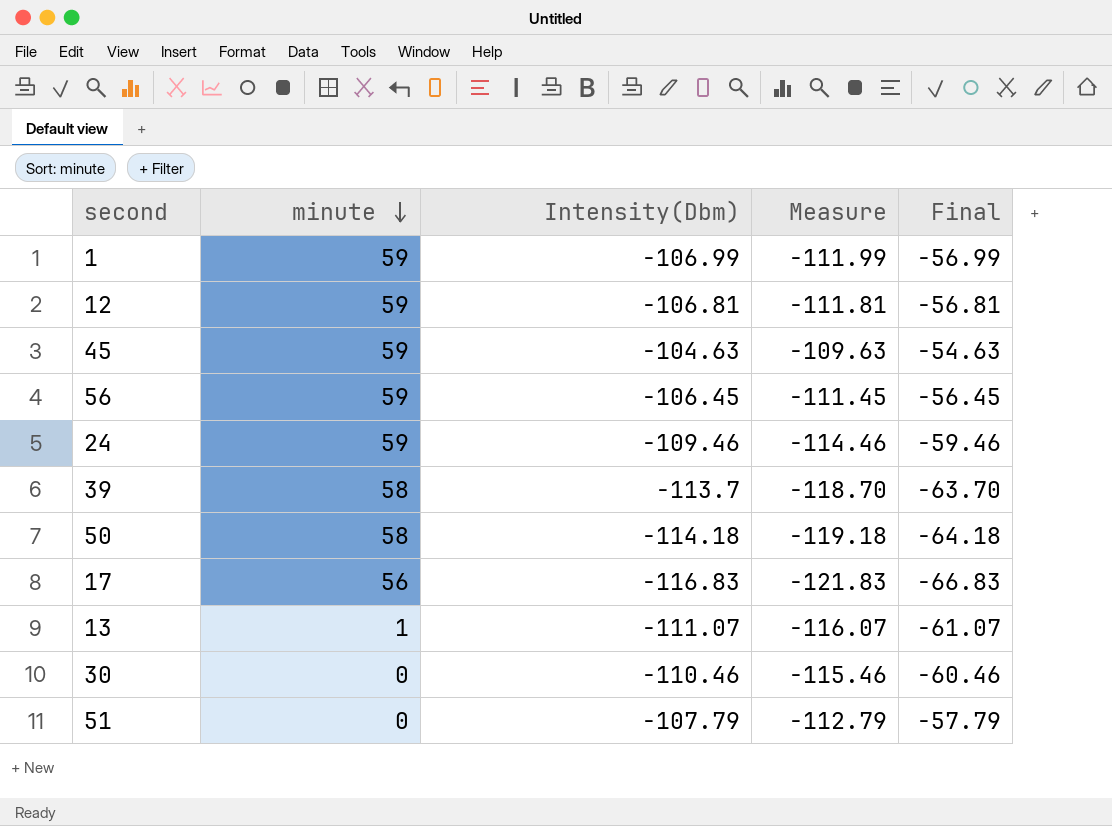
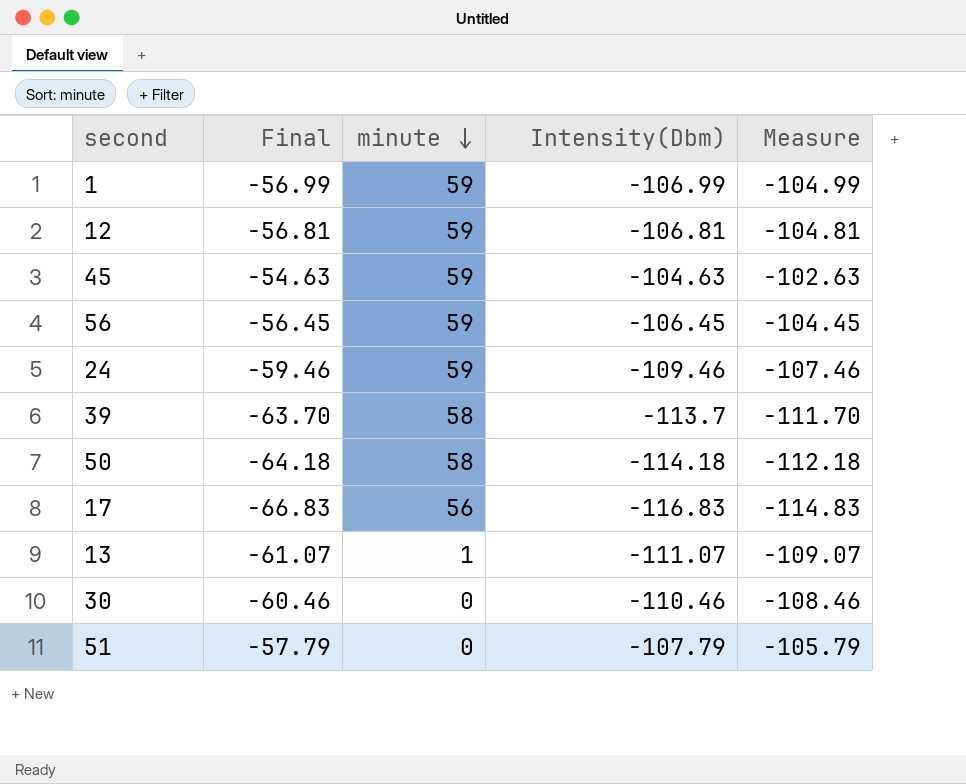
column Final | position: 5 -> 2
column Measure | formula: [Intensity(Dbm)] - 5 -> [Intensity(Dbm)] + 2

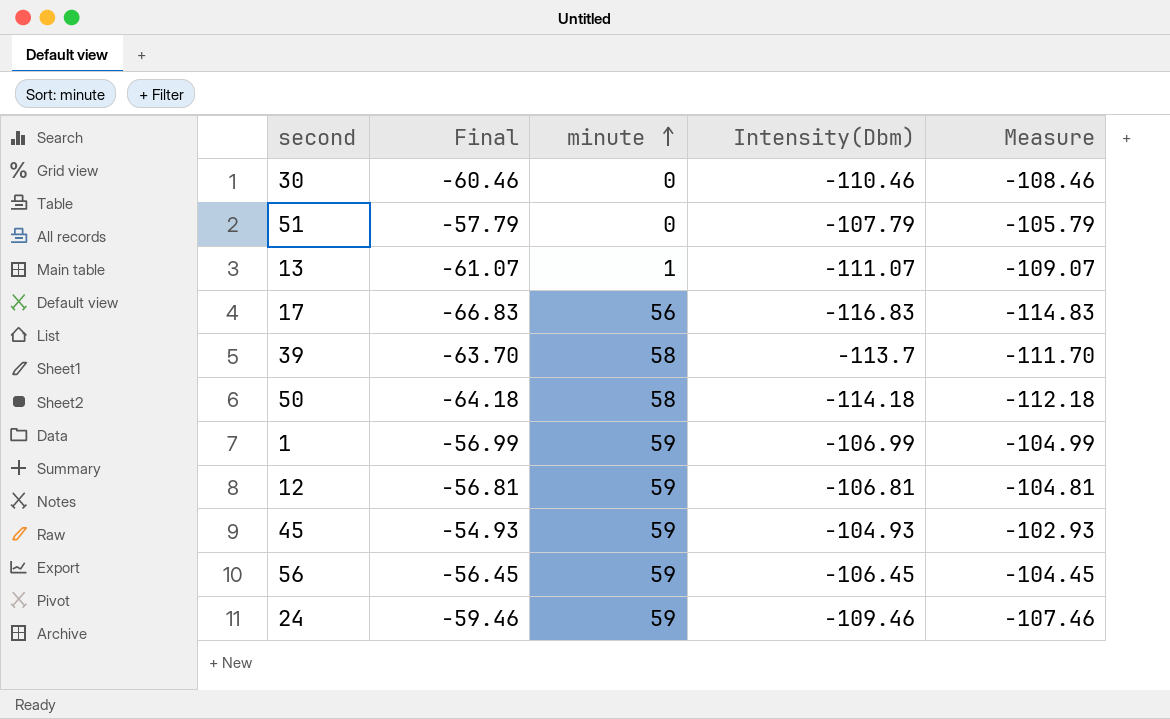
row order: minute descending -> minute ascending
45 | Final: -54.63 -> -54.93
45 | Intensity(Dbm): -104.63 -> -104.93
45 | Measure: -102.63 -> -102.93

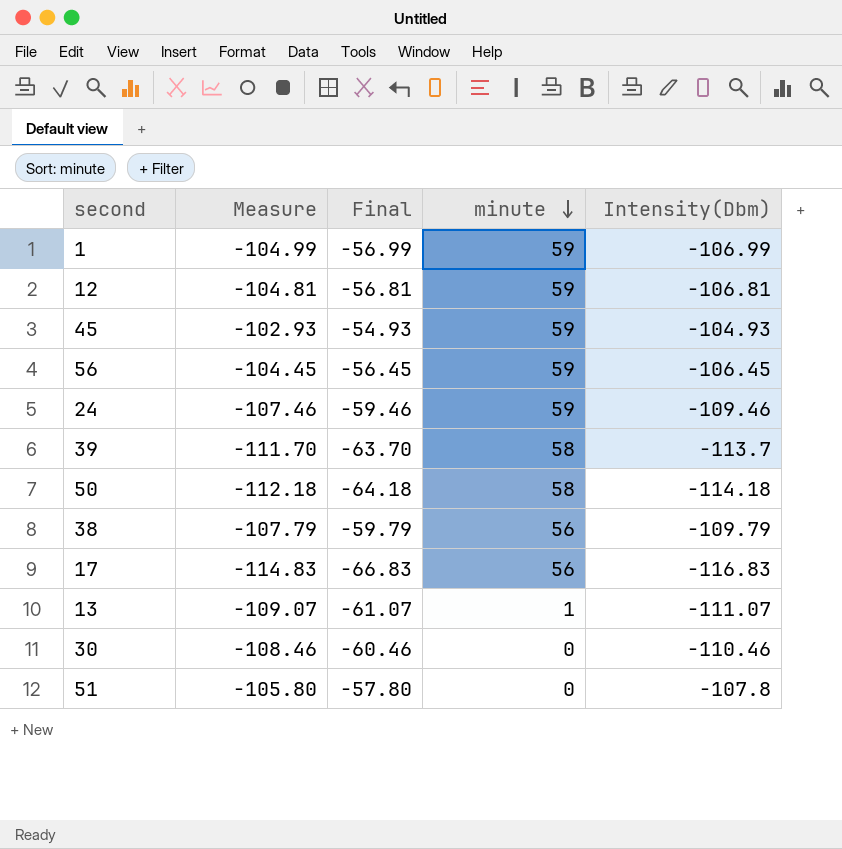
row order: minute ascending -> minute descending
column Measure | position: 5 -> 2
row 38: none -> -107.79 | -59.79 | 56 | -109.79
51 | Measure: -105.79 -> -105.80
51 | Final: -57.79 -> -57.80
51 | Intensity(Dbm): -107.79 -> -107.8

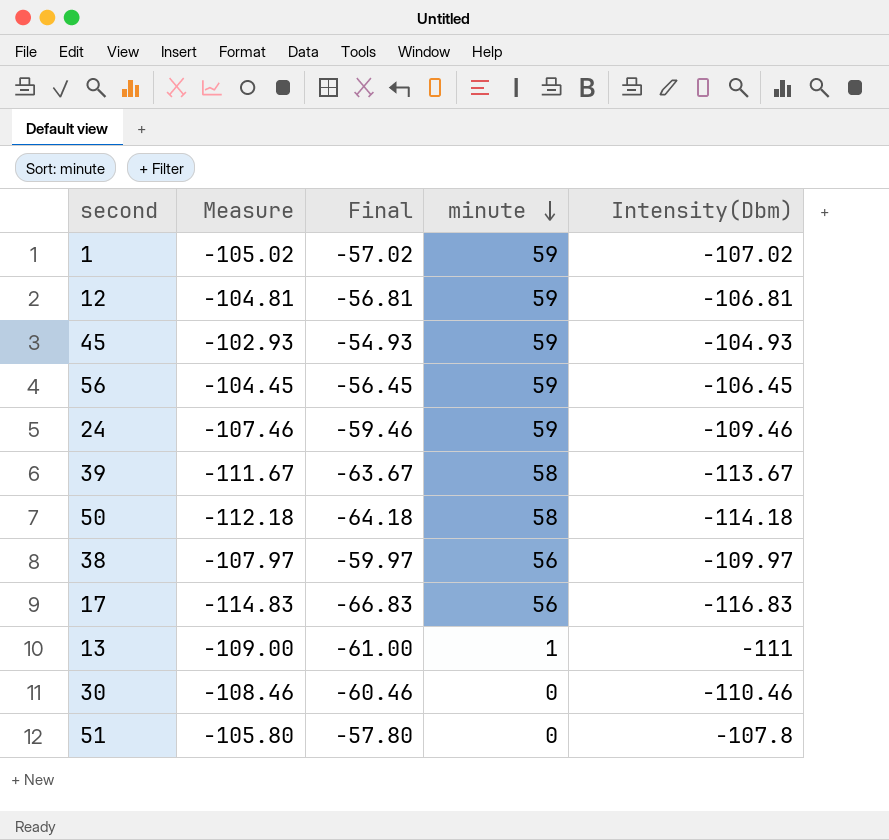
1 | Measure: -104.99 -> -105.02
1 | Final: -56.99 -> -57.02
1 | Intensity(Dbm): -106.99 -> -107.02
39 | Measure: -111.70 -> -111.67
39 | Final: -63.70 -> -63.67
39 | Intensity(Dbm): -113.7 -> -113.67
38 | Measure: -107.79 -> -107.97
38 | Final: -59.79 -> -59.97
38 | Intensity(Dbm): -109.79 -> -109.97
13 | Measure: -109.07 -> -109.00
13 | Final: -61.07 -> -61.00
13 | Intensity(Dbm): -111.07 -> -111

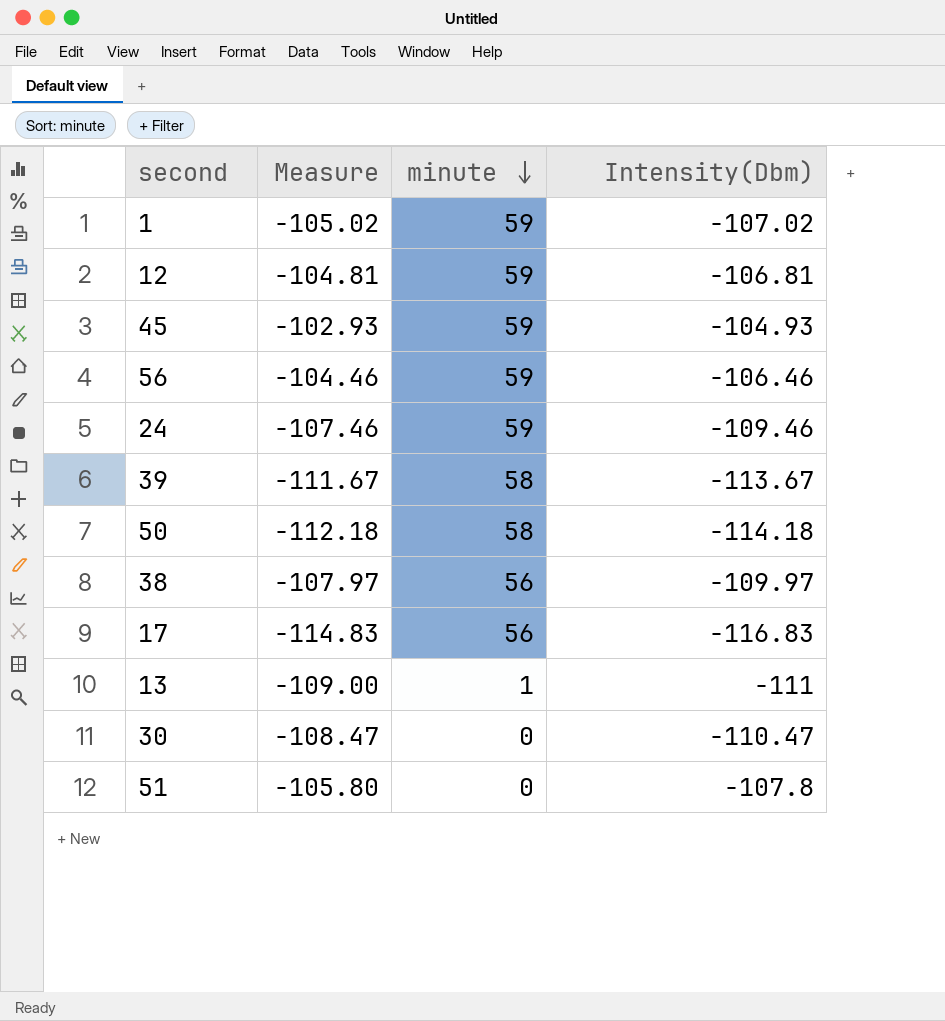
column Final | formula: [Intensity(Dbm)] + 50 -> none
56 | Measure: -104.45 -> -104.46
56 | Intensity(Dbm): -106.45 -> -106.46
30 | Measure: -108.46 -> -108.47
30 | Intensity(Dbm): -110.46 -> -110.47

